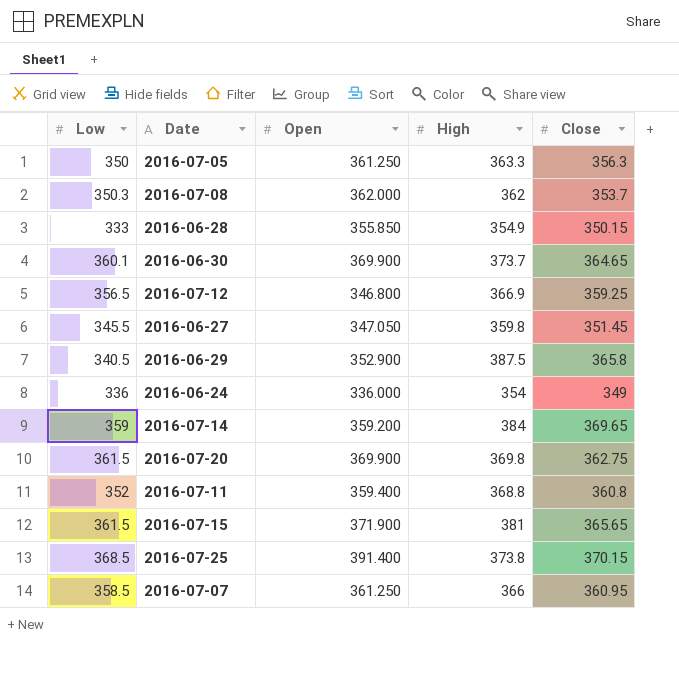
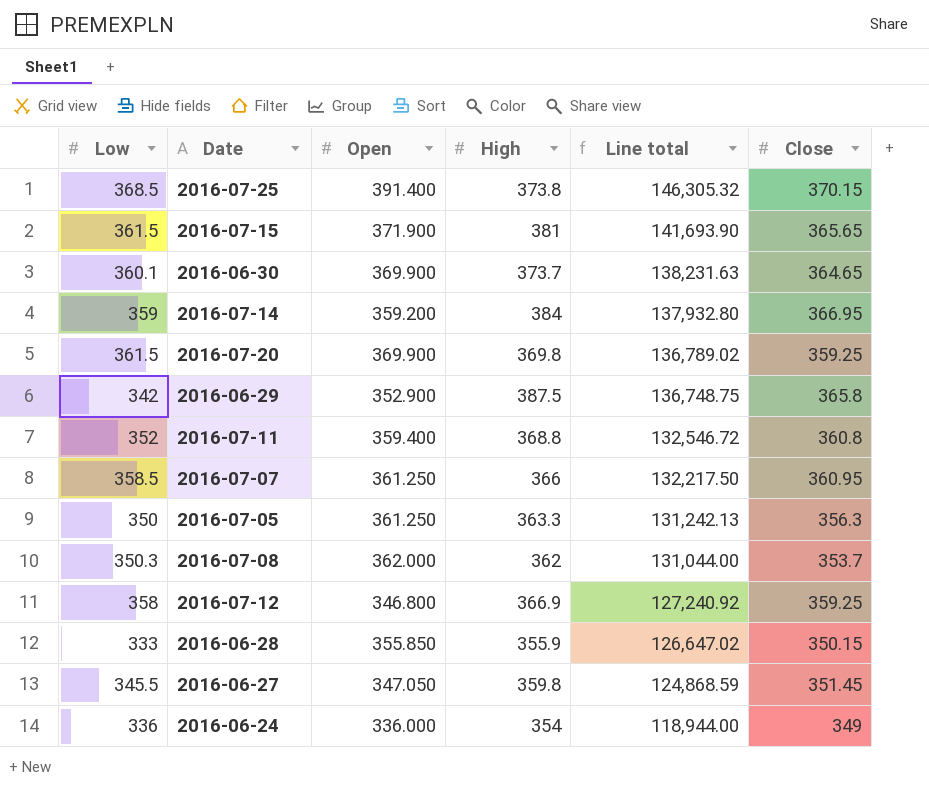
row order: none -> Line total descending
column Line total | formula: none -> [Open] * [High]
2016-07-14 | Close: 369.65 -> 366.95
2016-07-20 | Close: 362.75 -> 359.25
2016-06-29 | Low: 340.5 -> 342
2016-07-12 | Low: 356.5 -> 358
2016-06-28 | High: 354.9 -> 355.9

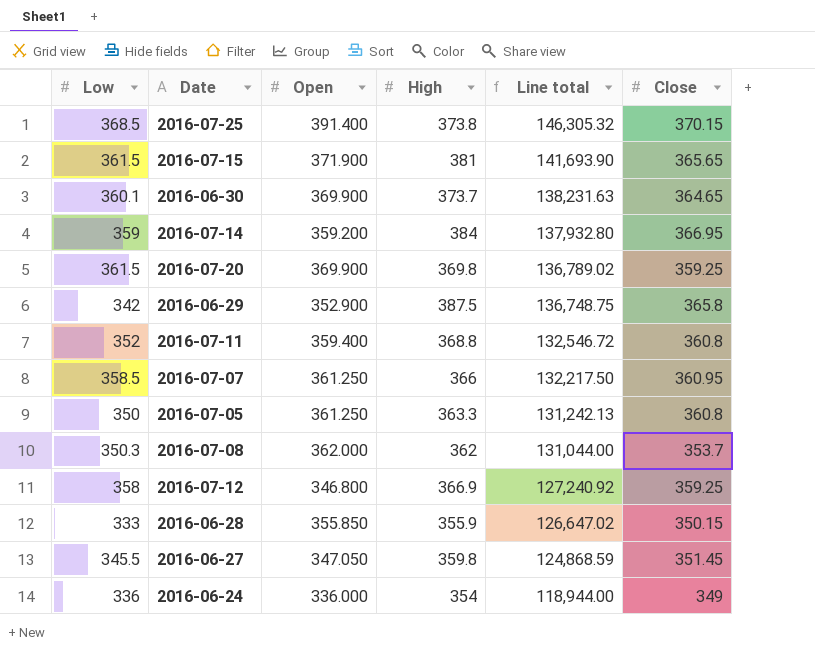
2016-07-05 | Close: 356.3 -> 360.8

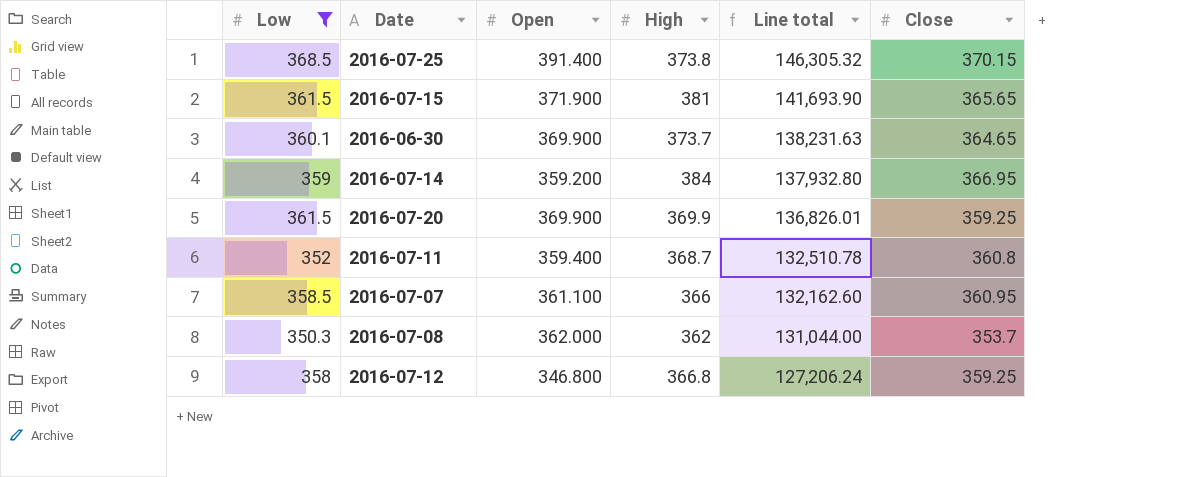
filter: none -> Low >= 350.3
2016-07-20 | High: 369.8 -> 369.9
2016-07-20 | Line total: 136,789.02 -> 136,826.01
2016-07-11 | High: 368.8 -> 368.7
2016-07-11 | Line total: 132,546.72 -> 132,510.78
2016-07-07 | Open: 361.250 -> 361.100
2016-07-07 | Line total: 132,217.50 -> 132,162.60
2016-07-12 | High: 366.9 -> 366.8
2016-07-12 | Line total: 127,240.92 -> 127,206.24

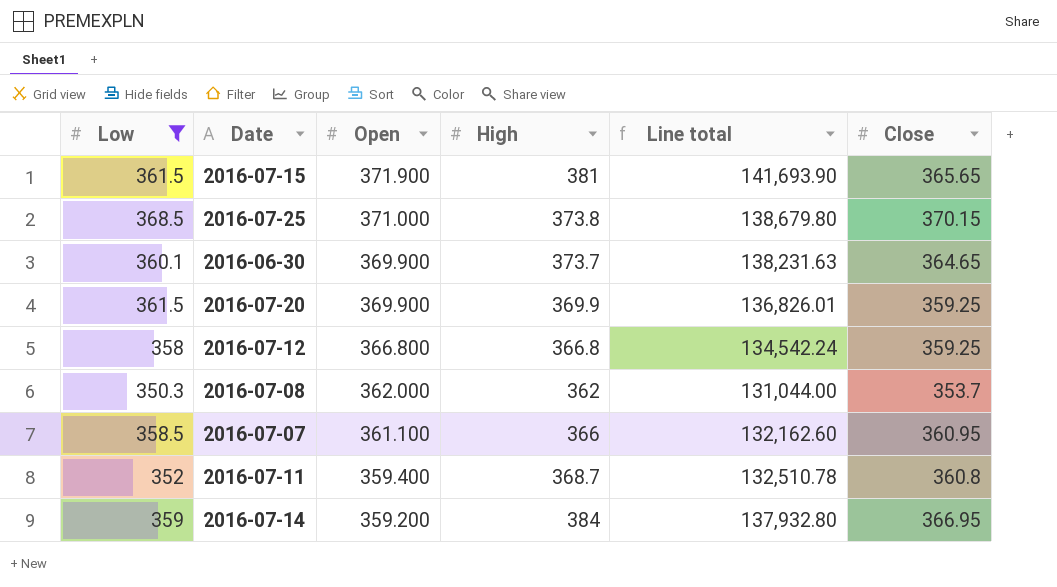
row order: Line total descending -> Open descending
2016-07-25 | Open: 391.400 -> 371.000
2016-07-25 | Line total: 146,305.32 -> 138,679.80
2016-07-12 | Open: 346.800 -> 366.800
2016-07-12 | Line total: 127,206.24 -> 134,542.24

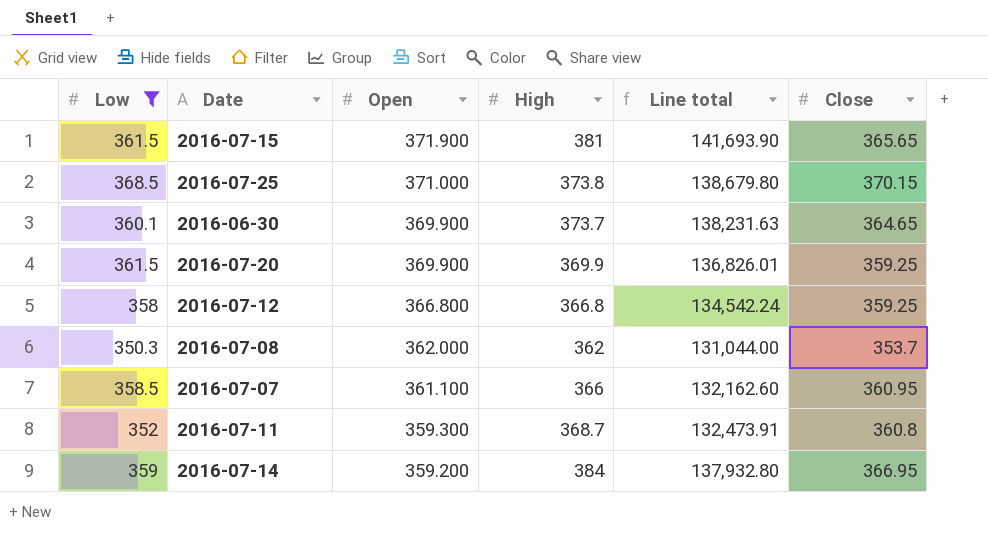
2016-07-11 | Open: 359.400 -> 359.300
2016-07-11 | Line total: 132,510.78 -> 132,473.91

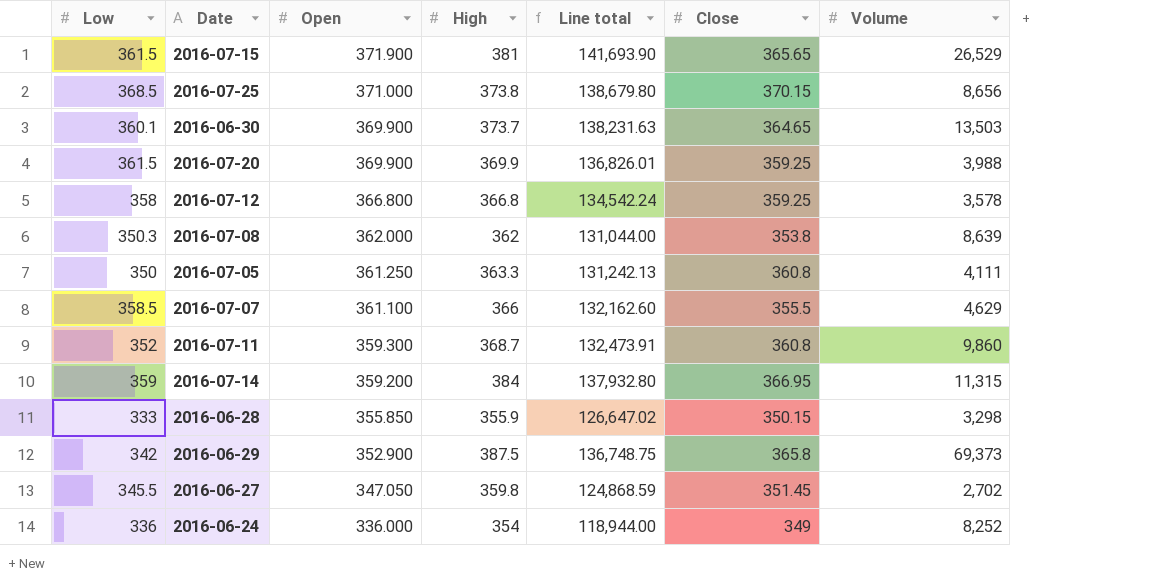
filter: Low >= 350.3 -> none
column Volume | position: none -> 7
2016-07-08 | Close: 353.7 -> 353.8
2016-07-07 | Close: 360.95 -> 355.5

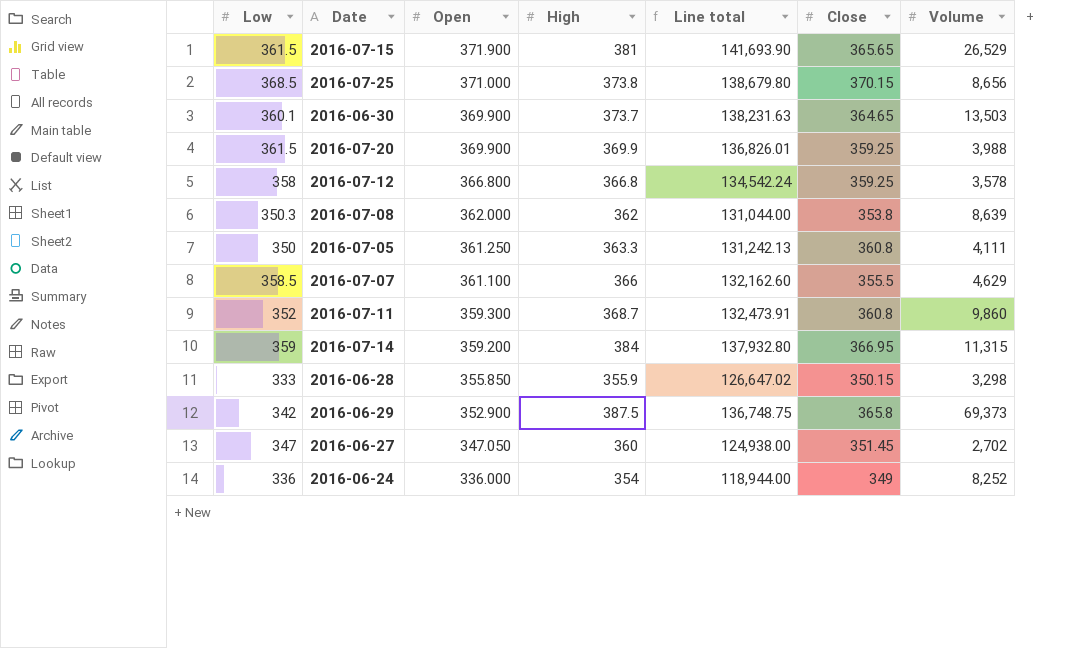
2016-06-27 | Low: 345.5 -> 347
2016-06-27 | High: 359.8 -> 360
2016-06-27 | Line total: 124,868.59 -> 124,938.00

